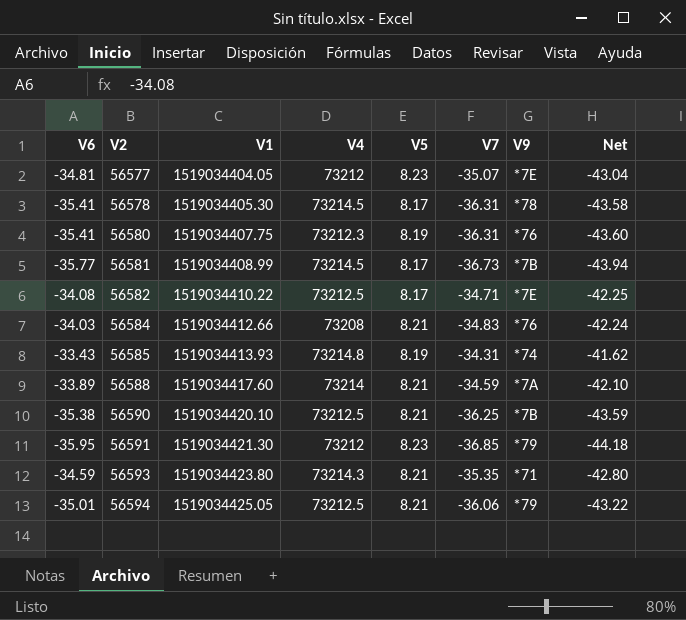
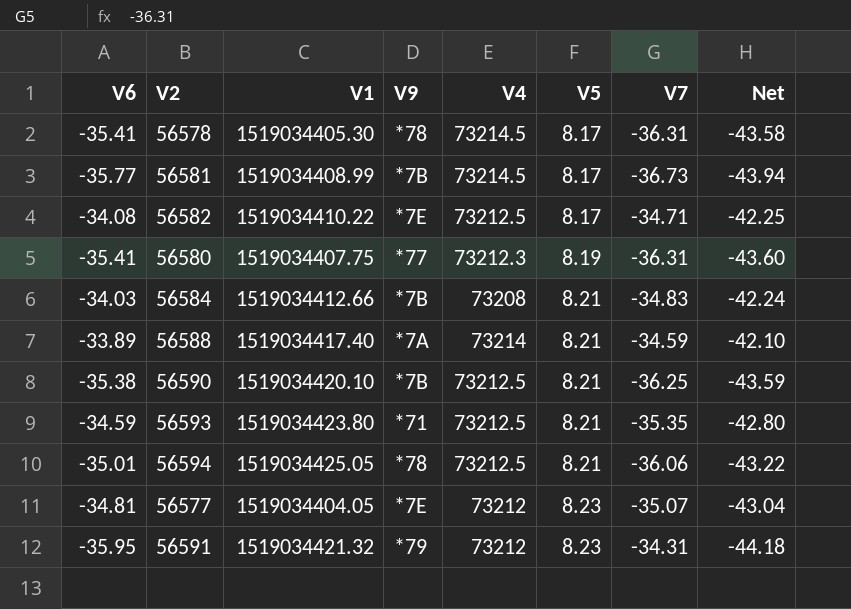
row order: V2 ascending -> V5 ascending
column V9 | position: 7 -> 4
row 56585: -33.43 | 1519034413.93 | 73214.8 | 8.19 | -34.31 | *74 | -41.62 -> none
56580 | V9: *76 -> *77
56584 | V9: *76 -> *7B
56588 | V1: 1519034417.60 -> 1519034417.40
56593 | V4: 73214.3 -> 73212.5
56594 | V9: *79 -> *78
56591 | V1: 1519034421.30 -> 1519034421.32
56591 | V7: -36.85 -> -34.31

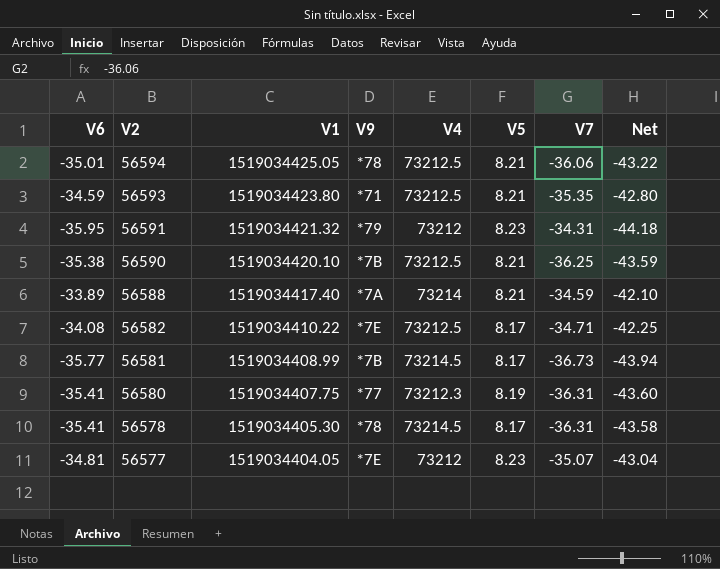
row order: V5 ascending -> V2 descending
row 56584: -34.03 | 1519034412.66 | *7B | 73208 | 8.21 | -34.83 | -42.24 -> none

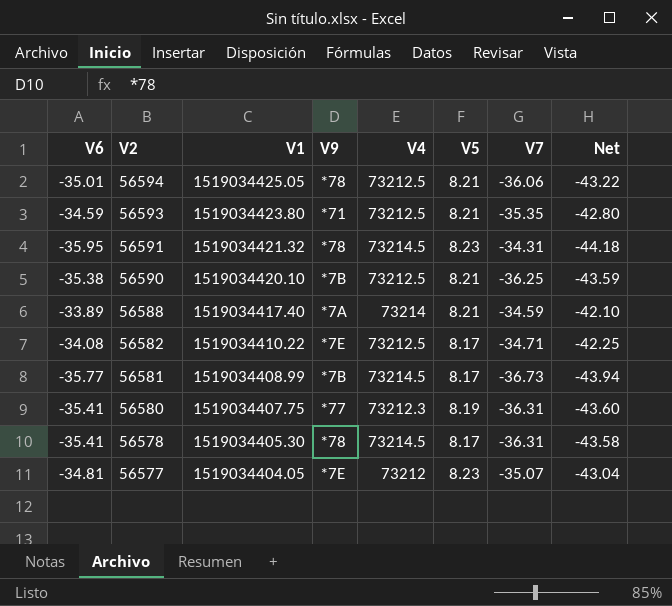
56591 | V9: *79 -> *78
56591 | V4: 73212 -> 73214.5

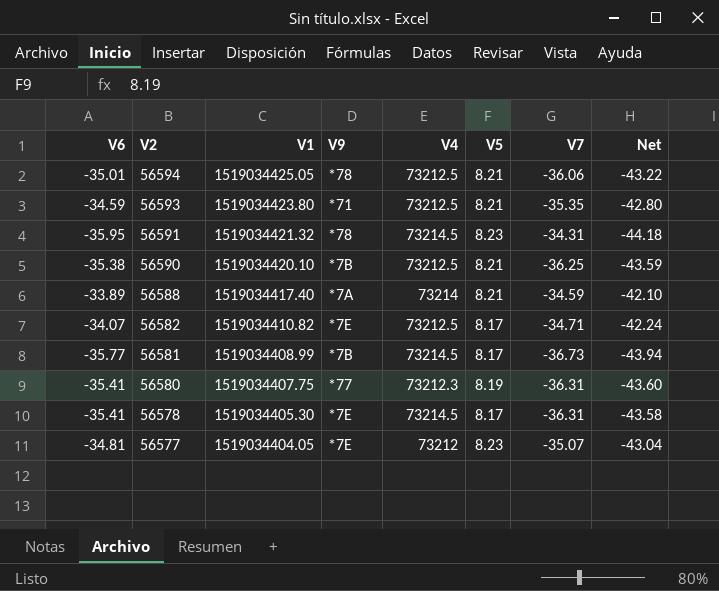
56582 | V6: -34.08 -> -34.07
56582 | V1: 1519034410.22 -> 1519034410.82
56582 | Net: -42.25 -> -42.24
56578 | V9: *78 -> *7E

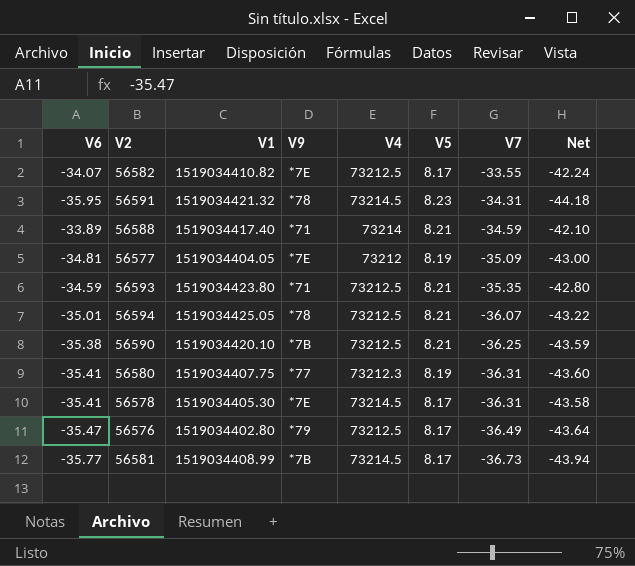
row order: V2 descending -> V7 descending
56582 | V7: -34.71 -> -33.55
56588 | V9: *7A -> *71
56577 | V5: 8.23 -> 8.19
56577 | V7: -35.07 -> -35.09
56577 | Net: -43.04 -> -43.00
56594 | V7: -36.06 -> -36.07
row 56576: none -> -35.47 | 1519034402.80 | *79 | 73212.5 | 8.17 | -36.49 | -43.64

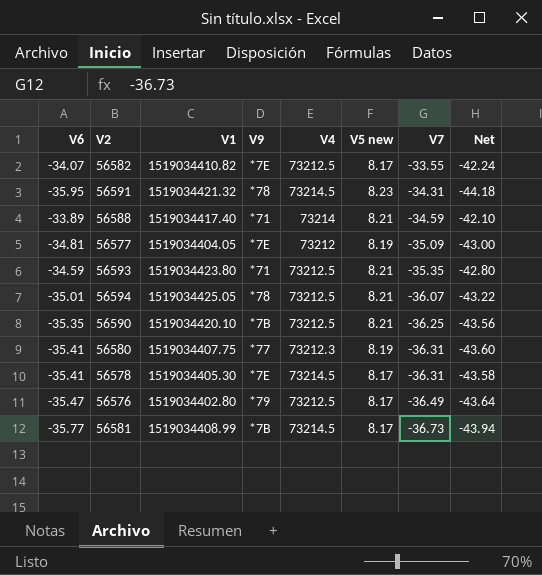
column name: V5 -> V5 new
56590 | V6: -35.38 -> -35.35
56590 | Net: -43.59 -> -43.56

